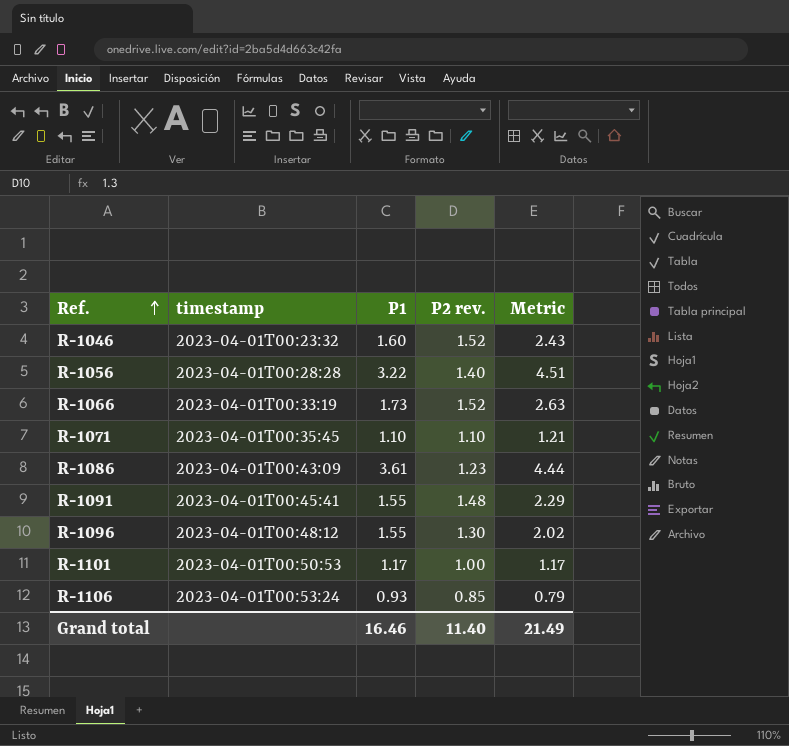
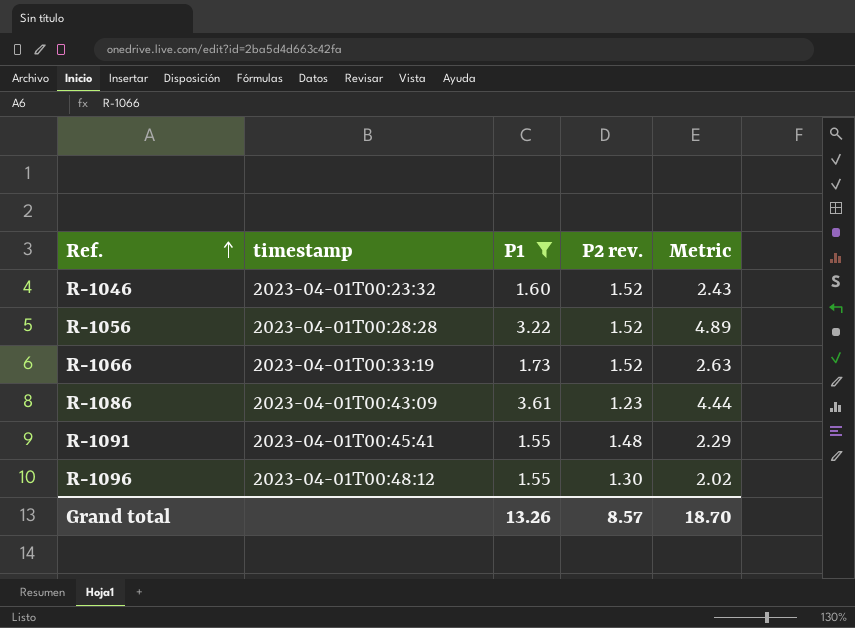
filter: none -> P1 >= 1.55
R-1056 | P2 rev.: 1.40 -> 1.52
R-1056 | Metric: 4.51 -> 4.89
Grand total | P1: 16.46 -> 13.26
Grand total | P2 rev.: 11.40 -> 8.57
Grand total | Metric: 21.49 -> 18.70

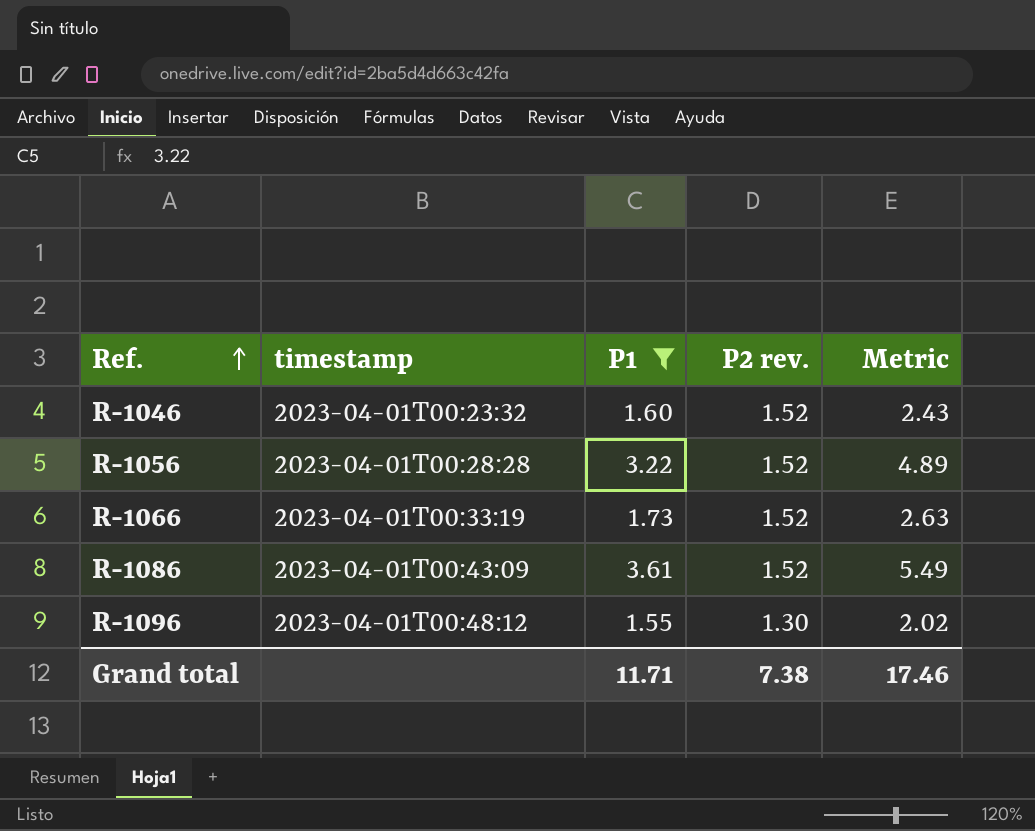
row R-1091: 2023-04-01T00:45:41 | 1.55 | 1.48 | 2.29 -> none
R-1086 | P2 rev.: 1.23 -> 1.52
R-1086 | Metric: 4.44 -> 5.49
Grand total | P1: 13.26 -> 11.71
Grand total | P2 rev.: 8.57 -> 7.38
Grand total | Metric: 18.70 -> 17.46

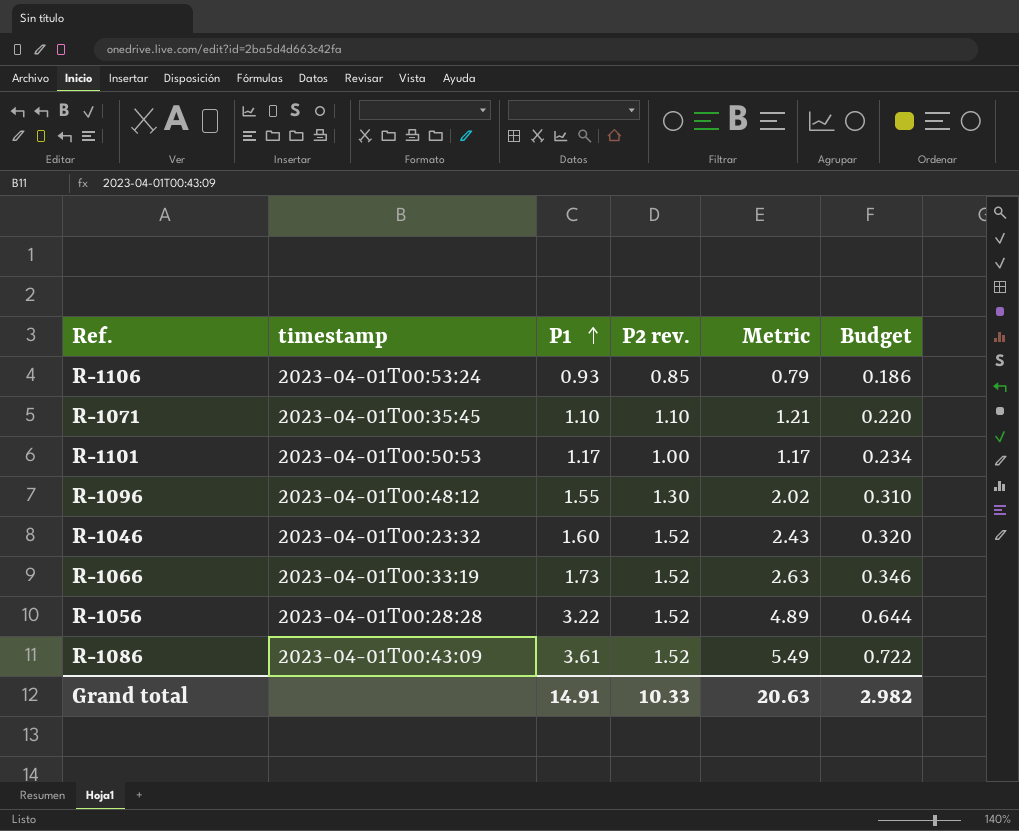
filter: P1 >= 1.55 -> none
row order: Ref. ascending -> P1 ascending
column Budget | formula: none -> [P1] * 0.2
Grand total | P1: 11.71 -> 14.91
Grand total | P2 rev.: 7.38 -> 10.33
Grand total | Metric: 17.46 -> 20.63

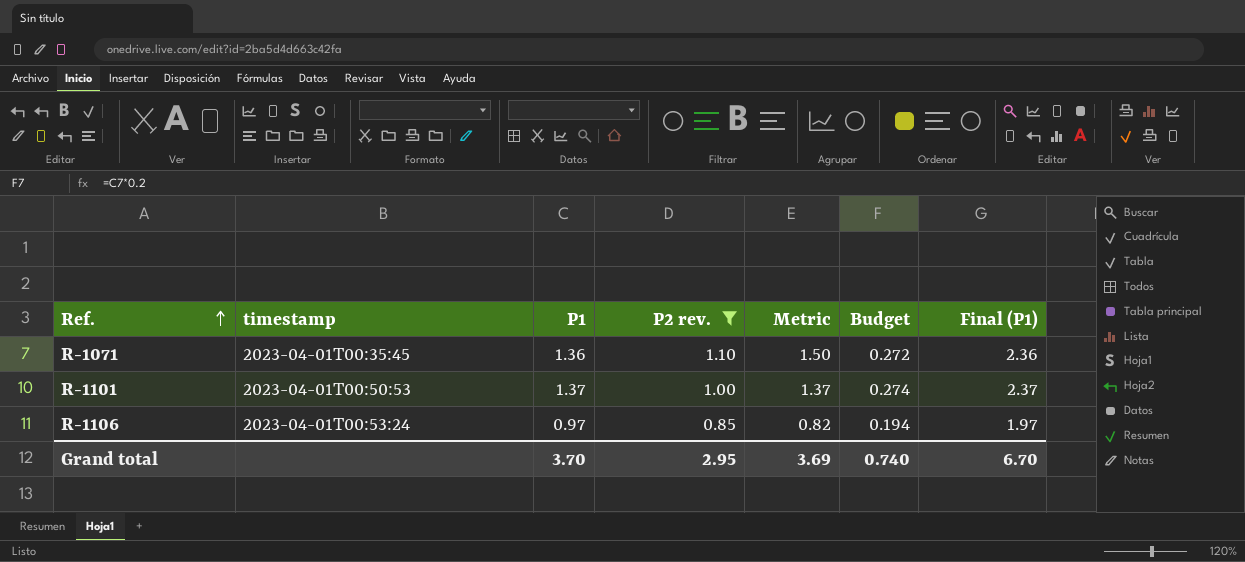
filter: none -> P2 rev. <= 1.10
row order: P1 ascending -> Ref. ascending
column Final (P1) | formula: none -> [P1] + 1
R-1071 | P1: 1.10 -> 1.36
R-1071 | Metric: 1.21 -> 1.50
R-1071 | Budget: 0.220 -> 0.272
R-1101 | P1: 1.17 -> 1.37
R-1101 | Metric: 1.17 -> 1.37
R-1101 | Budget: 0.234 -> 0.274
R-1106 | P1: 0.93 -> 0.97
R-1106 | Metric: 0.79 -> 0.82
R-1106 | Budget: 0.186 -> 0.194
Grand total | P1: 14.91 -> 3.70
Grand total | P2 rev.: 10.33 -> 2.95
Grand total | Metric: 20.63 -> 3.69
Grand total | Budget: 2.982 -> 0.740

